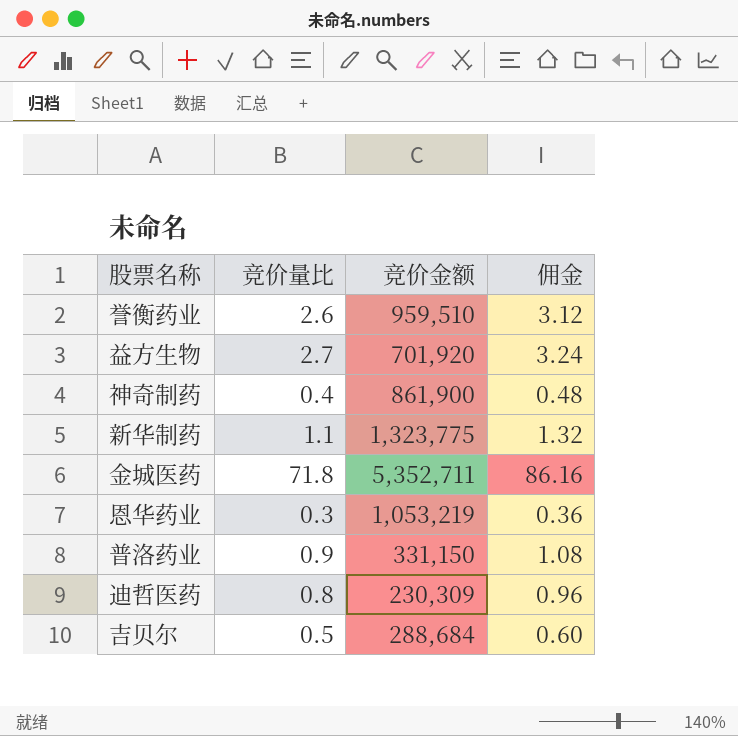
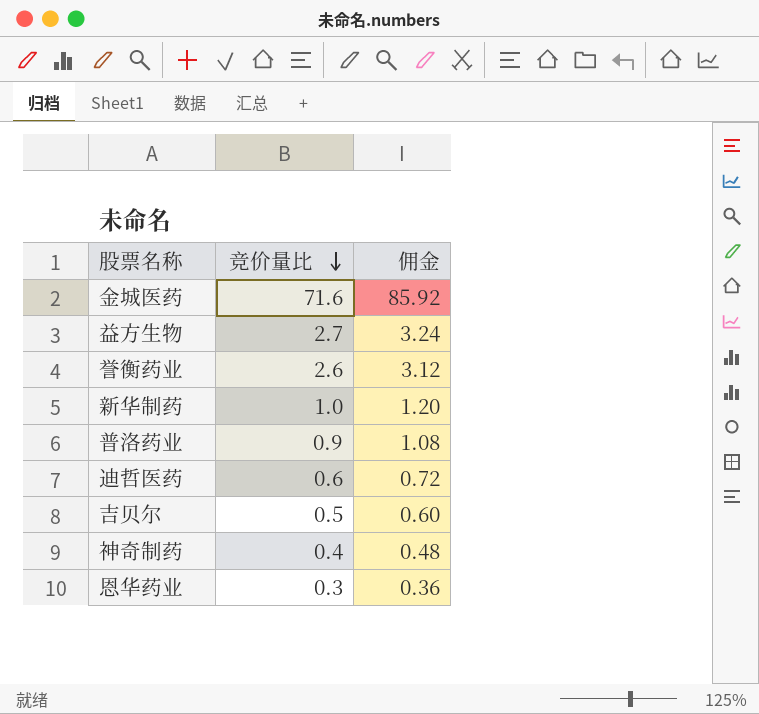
row order: none -> 竞价量比 descending
column 竞价金额 | position: 3 -> none
金城医药 | 竞价量比: 71.8 -> 71.6
金城医药 | 佣金: 86.16 -> 85.92
新华制药 | 竞价量比: 1.1 -> 1.0
新华制药 | 佣金: 1.32 -> 1.20
迪哲医药 | 竞价量比: 0.8 -> 0.6
迪哲医药 | 佣金: 0.96 -> 0.72

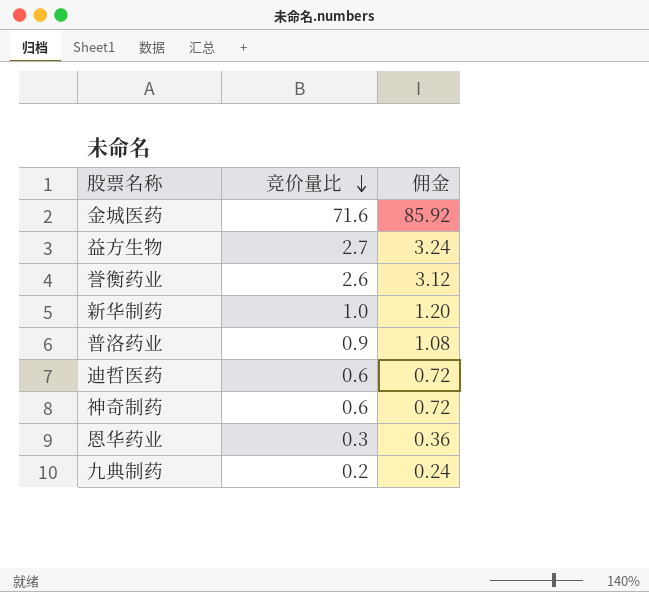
row 吉贝尔: 0.5 | 0.60 -> none
神奇制药 | 竞价量比: 0.4 -> 0.6
神奇制药 | 佣金: 0.48 -> 0.72
row 九典制药: none -> 0.2 | 0.24

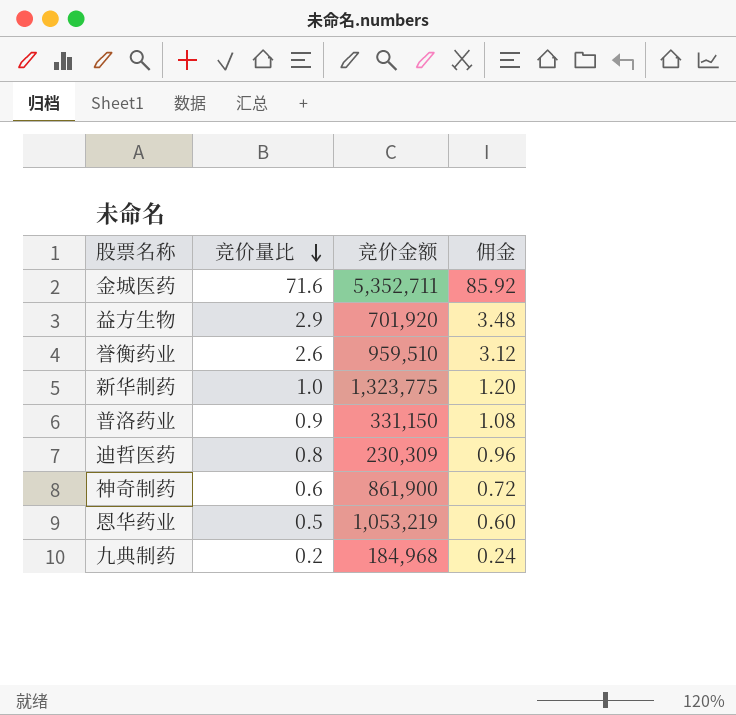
column 竞价金额 | position: none -> 3
益方生物 | 竞价量比: 2.7 -> 2.9
益方生物 | 佣金: 3.24 -> 3.48
迪哲医药 | 竞价量比: 0.6 -> 0.8
迪哲医药 | 佣金: 0.72 -> 0.96
恩华药业 | 竞价量比: 0.3 -> 0.5
恩华药业 | 佣金: 0.36 -> 0.60

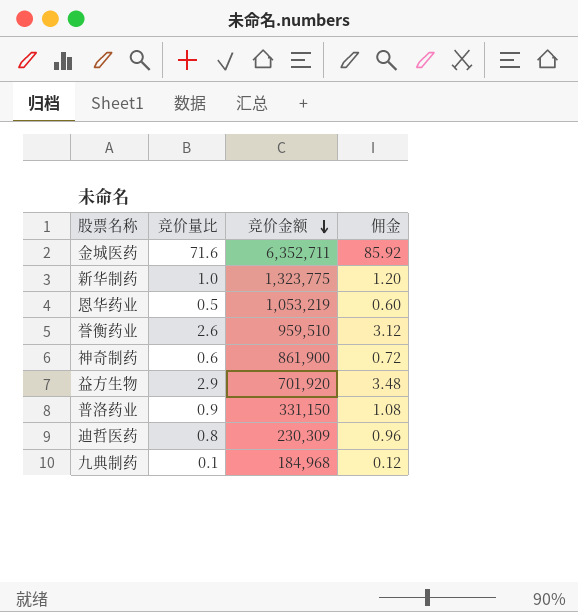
row order: 竞价量比 descending -> 竞价金额 descending
金城医药 | 竞价金额: 5,352,711 -> 6,352,711
九典制药 | 竞价量比: 0.2 -> 0.1
九典制药 | 佣金: 0.24 -> 0.12

